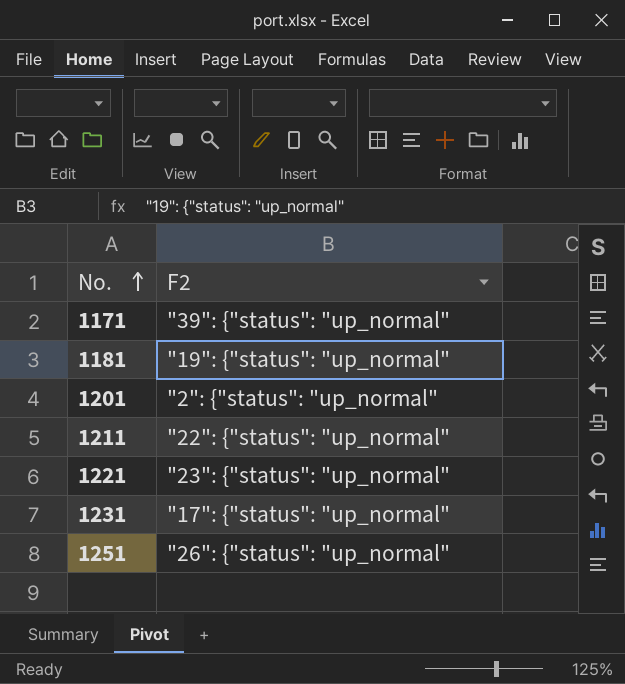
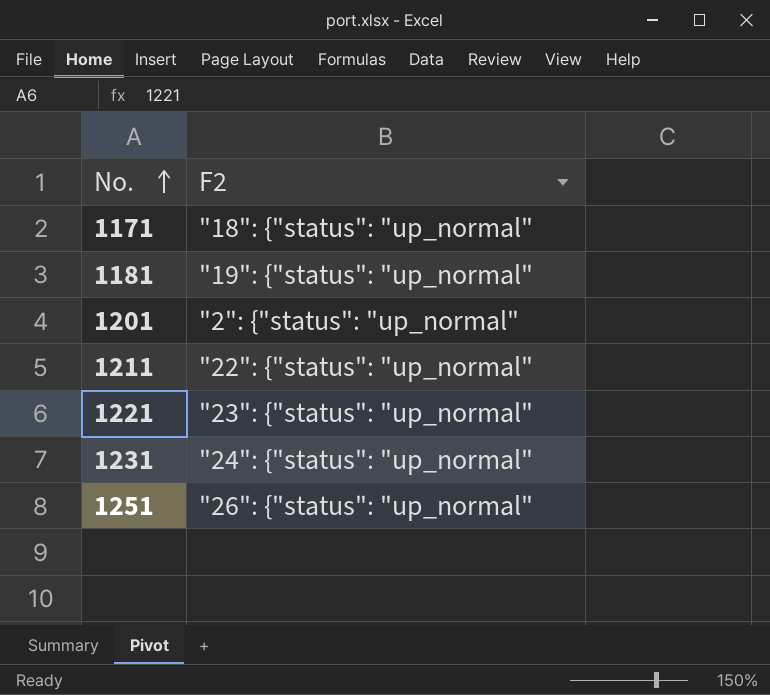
1171 | F2: "39": {"status": "up_normal" -> "18": {"status": "up_normal"
1231 | F2: "17": {"status": "up_normal" -> "24": {"status": "up_normal"

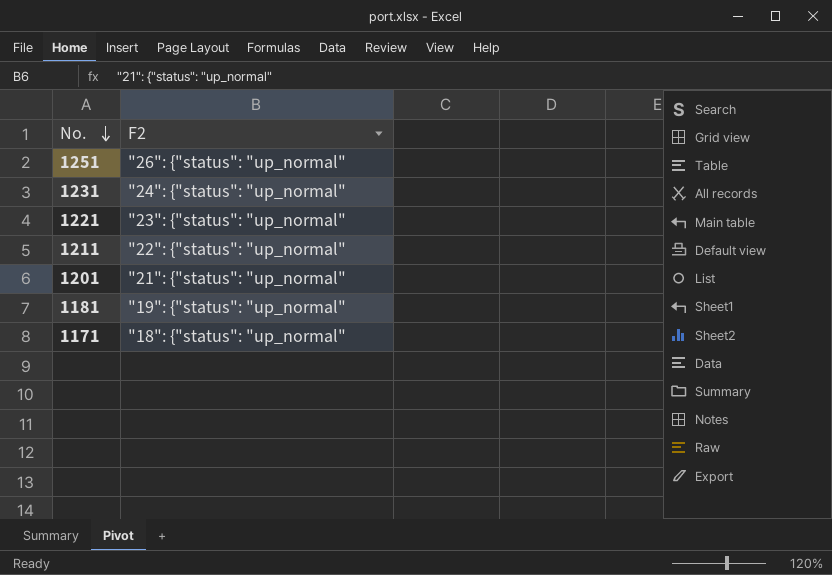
row order: No. ascending -> No. descending
1201 | F2: "2": {"status": "up_normal" -> "21": {"status": "up_normal"

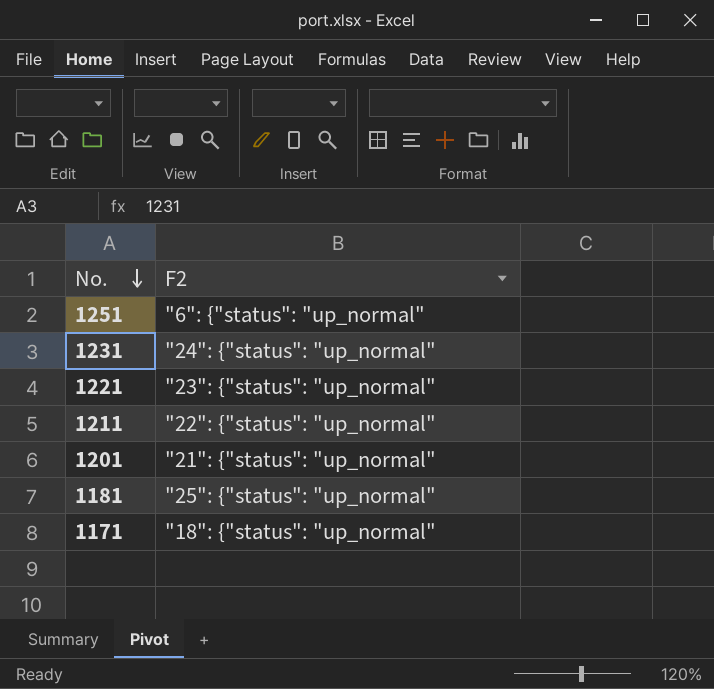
1251 | F2: "26": {"status": "up_normal" -> "6": {"status": "up_normal"
1181 | F2: "19": {"status": "up_normal" -> "25": {"status": "up_normal"

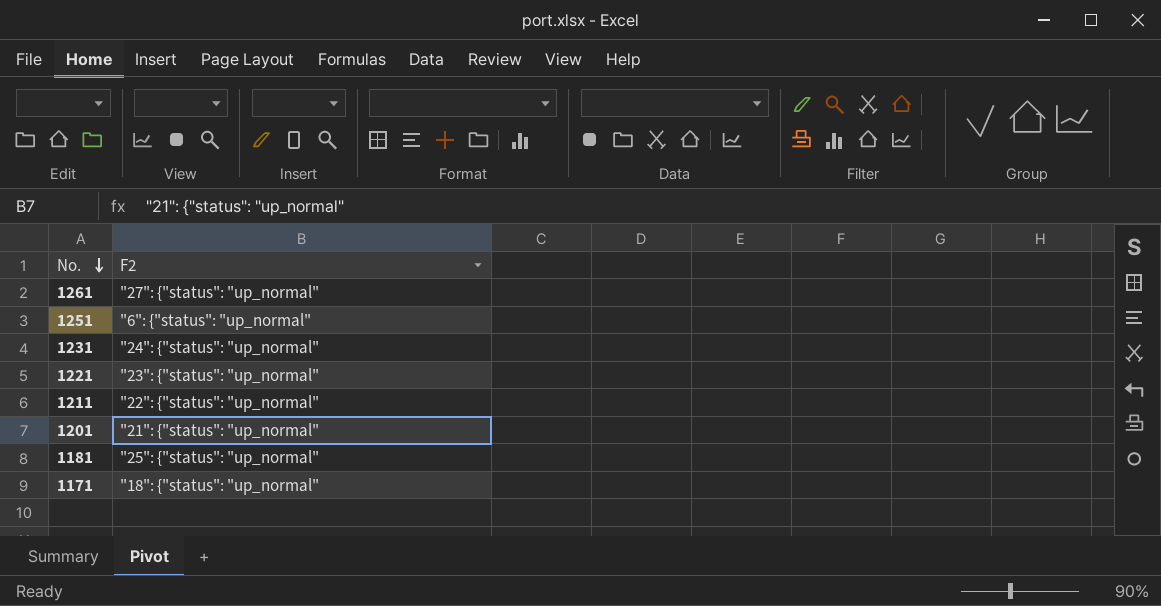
row 1261: none -> "27": {"status": "up_normal"

